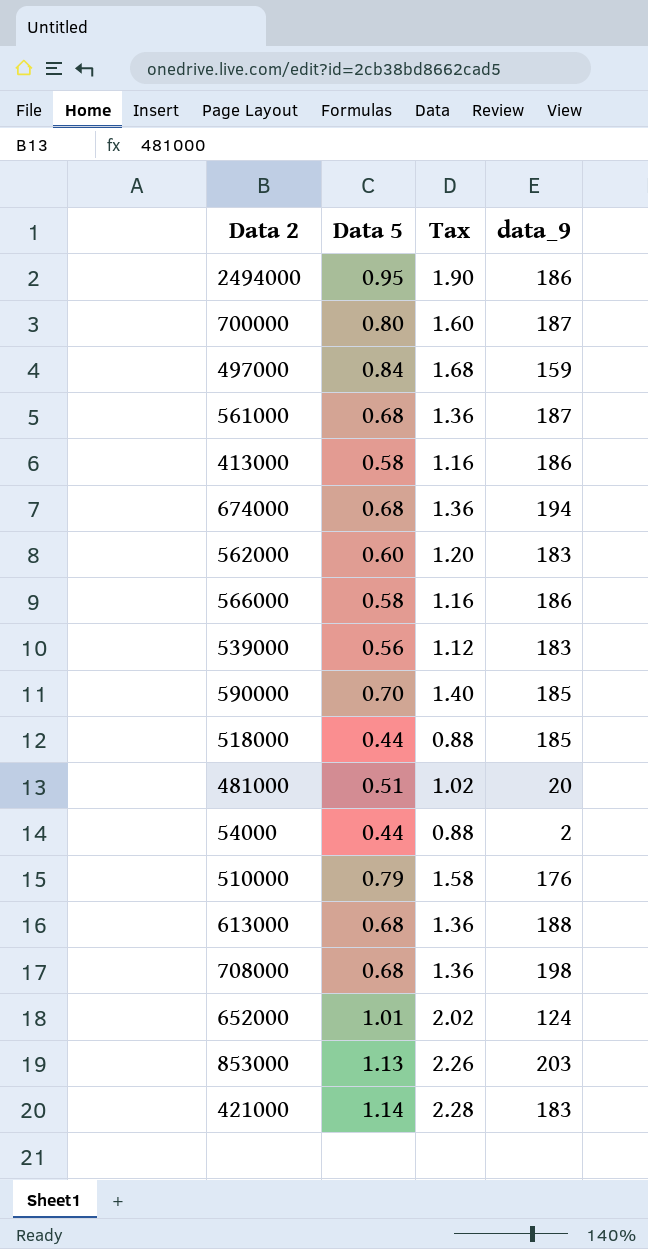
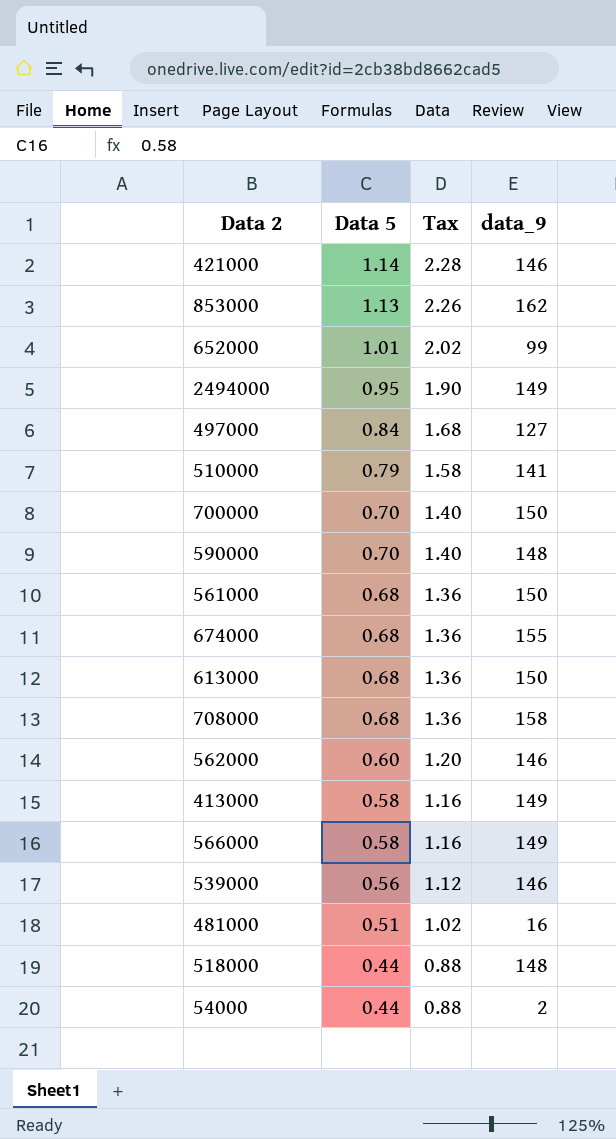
row order: none -> Data 5 descending
421000 | data_9: 183 -> 146
853000 | data_9: 203 -> 162
652000 | data_9: 124 -> 99
2494000 | data_9: 186 -> 149
497000 | data_9: 159 -> 127
510000 | data_9: 176 -> 141
700000 | Data 5: 0.80 -> 0.70
700000 | Tax: 1.60 -> 1.40
700000 | data_9: 187 -> 150
590000 | data_9: 185 -> 148
561000 | data_9: 187 -> 150
674000 | data_9: 194 -> 155
613000 | data_9: 188 -> 150
708000 | data_9: 198 -> 158
562000 | data_9: 183 -> 146
413000 | data_9: 186 -> 149
566000 | data_9: 186 -> 149
539000 | data_9: 183 -> 146
481000 | data_9: 20 -> 16
518000 | data_9: 185 -> 148

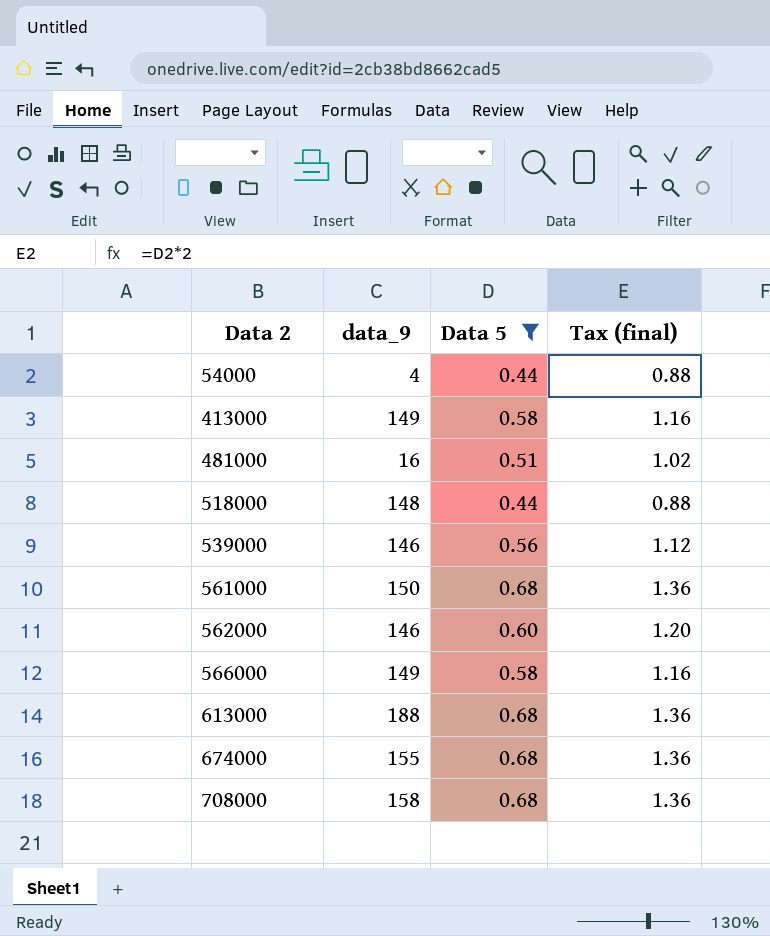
filter: none -> Data 5 <= 0.68
row order: Data 5 descending -> Data 2 ascending
column data_9 | position: 4 -> 2
column name: Tax -> Tax (final)
54000 | data_9: 2 -> 4
613000 | data_9: 150 -> 188

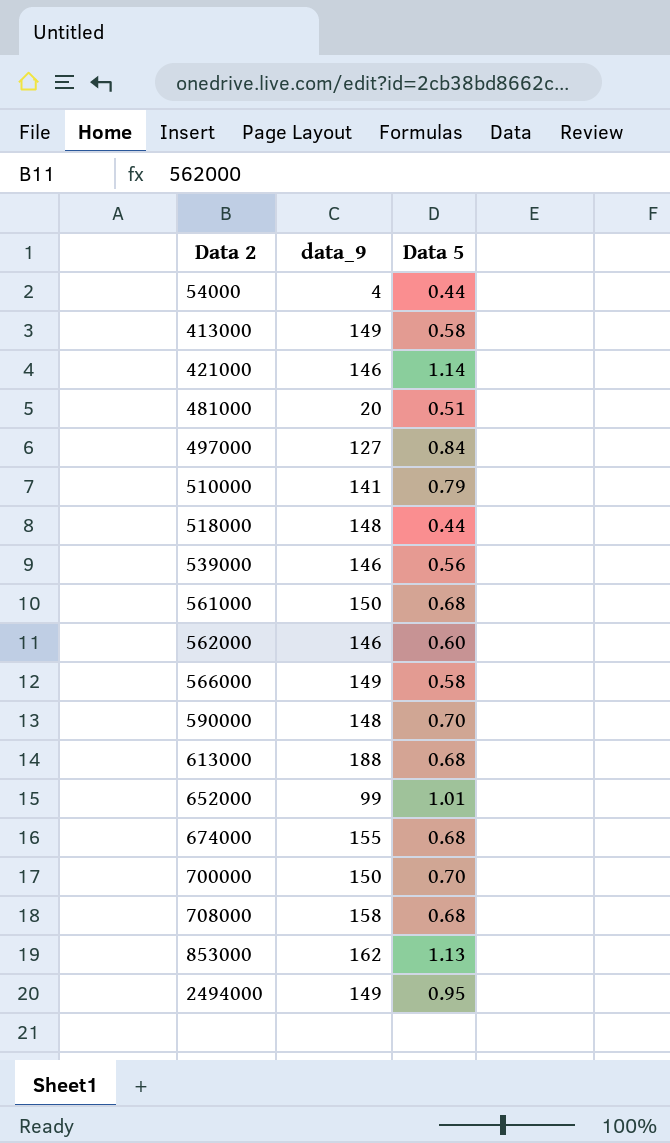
filter: Data 5 <= 0.68 -> none
column Tax (final) | formula: [Data 5] * 2 -> none
481000 | data_9: 16 -> 20

